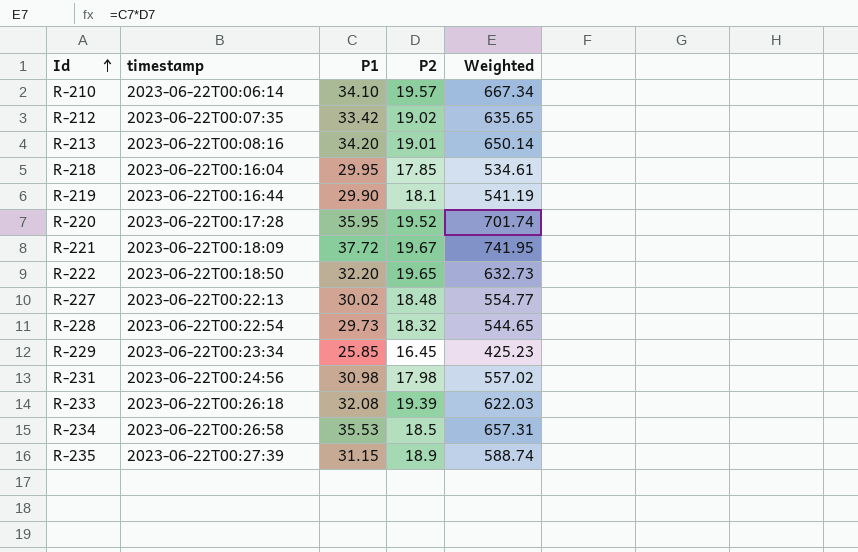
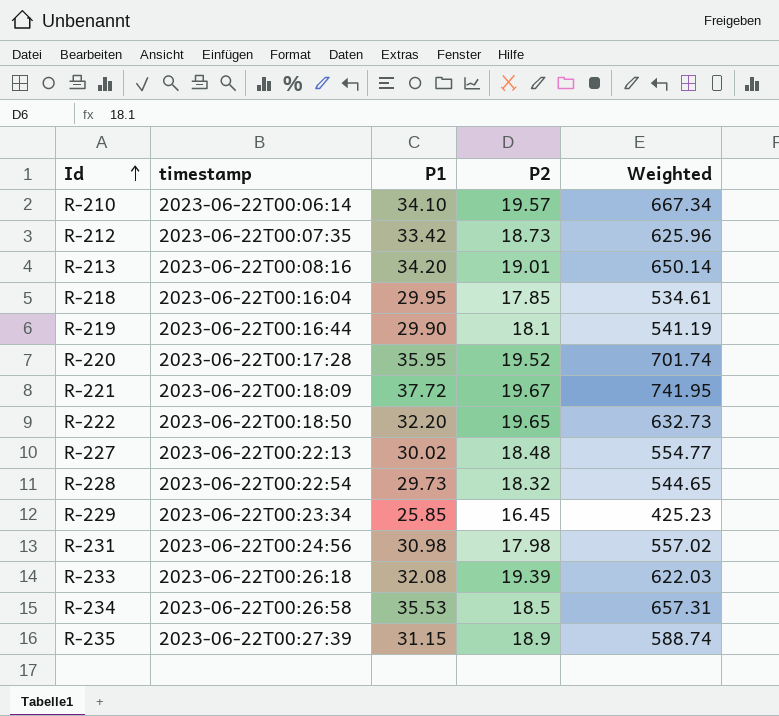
R-212 | P2: 19.02 -> 18.73
R-212 | Weighted: 635.65 -> 625.96

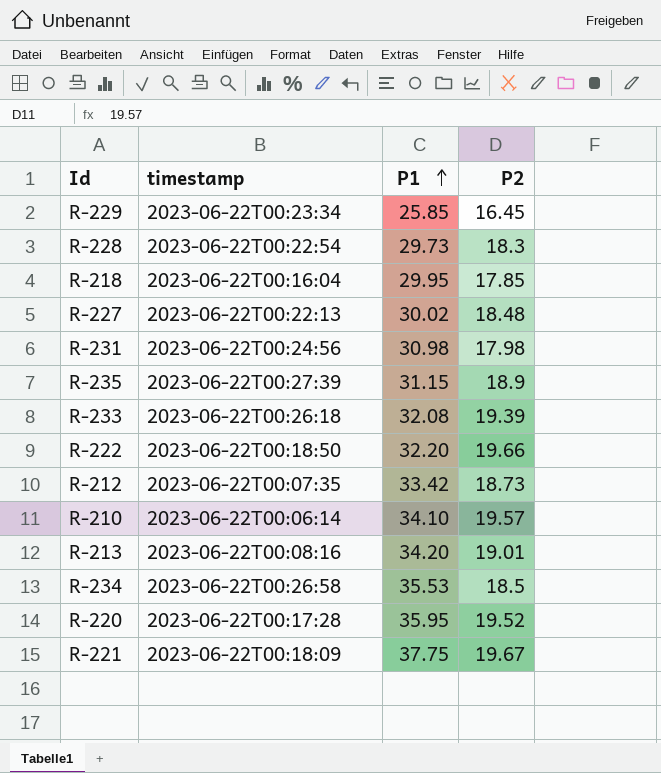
row order: Id ascending -> P1 ascending
column Weighted | formula: [P1] * [P2] -> none
row R-219: 2023-06-22T00:16:44 | 29.90 | 18.1 | 541.19 -> none
R-228 | P2: 18.32 -> 18.3
R-222 | P2: 19.65 -> 19.66
R-221 | P1: 37.72 -> 37.75

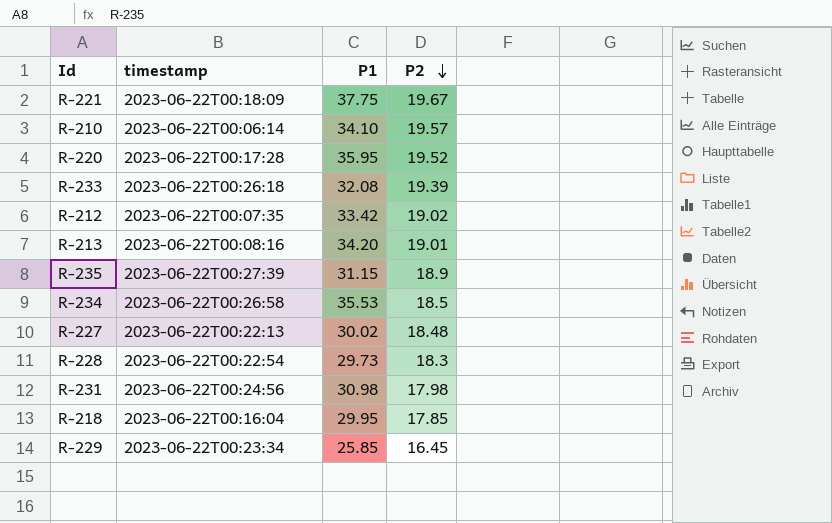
row order: P1 ascending -> P2 descending
row R-222: 2023-06-22T00:18:50 | 32.20 | 19.66 -> none
R-212 | P2: 18.73 -> 19.02

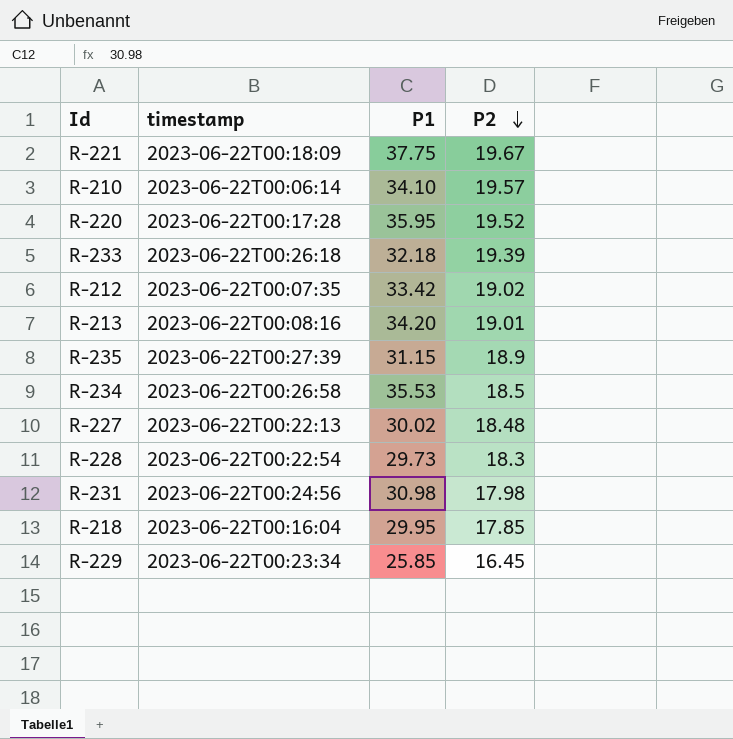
R-233 | P1: 32.08 -> 32.18

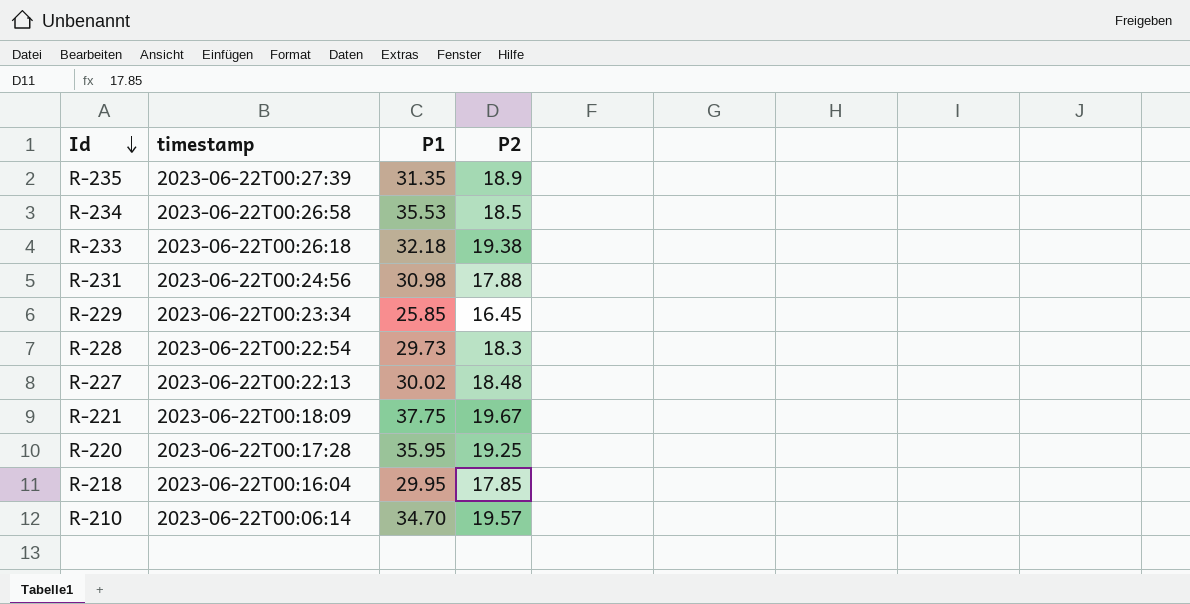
row order: P2 descending -> Id descending
row R-212: 2023-06-22T00:07:35 | 33.42 | 19.02 -> none
row R-213: 2023-06-22T00:08:16 | 34.20 | 19.01 -> none
R-235 | P1: 31.15 -> 31.35
R-233 | P2: 19.39 -> 19.38
R-231 | P2: 17.98 -> 17.88
R-220 | P2: 19.52 -> 19.25
R-210 | P1: 34.10 -> 34.70

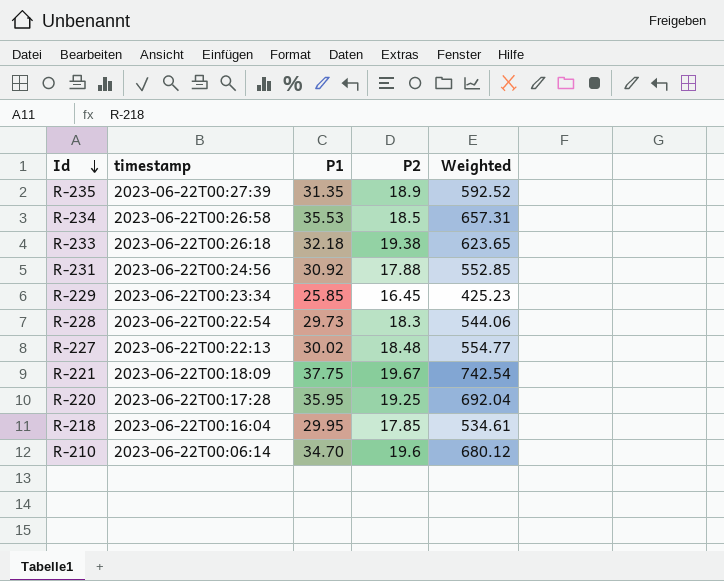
column Weighted | formula: none -> [P1] * [P2]
R-231 | P1: 30.98 -> 30.92
R-210 | P2: 19.57 -> 19.6

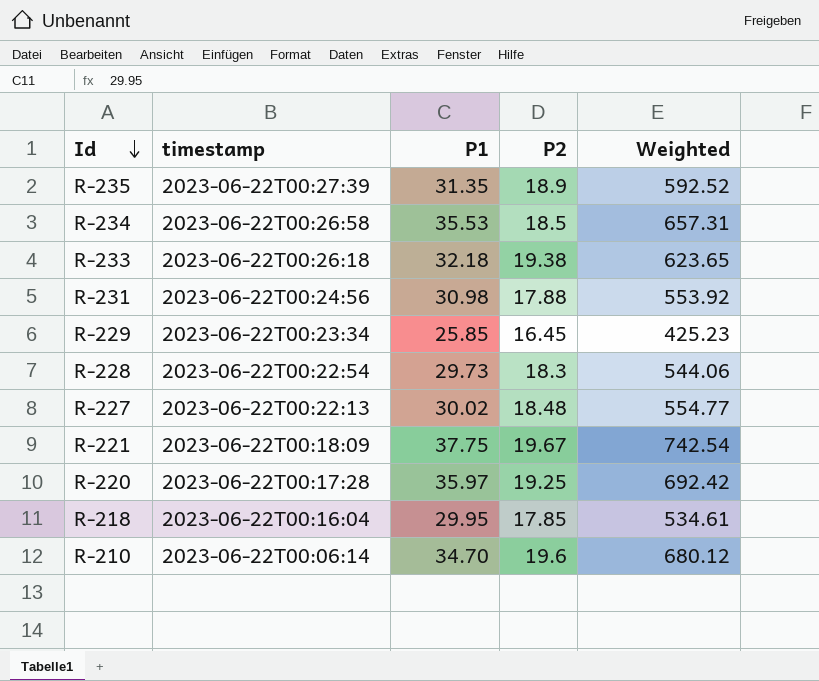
R-231 | P1: 30.92 -> 30.98
R-231 | Weighted: 552.85 -> 553.92
R-220 | P1: 35.95 -> 35.97
R-220 | Weighted: 692.04 -> 692.42

